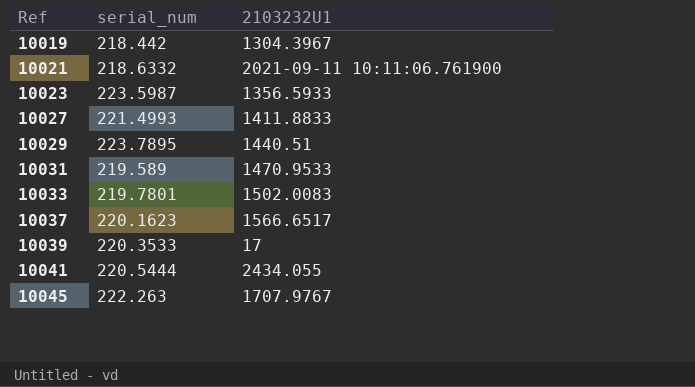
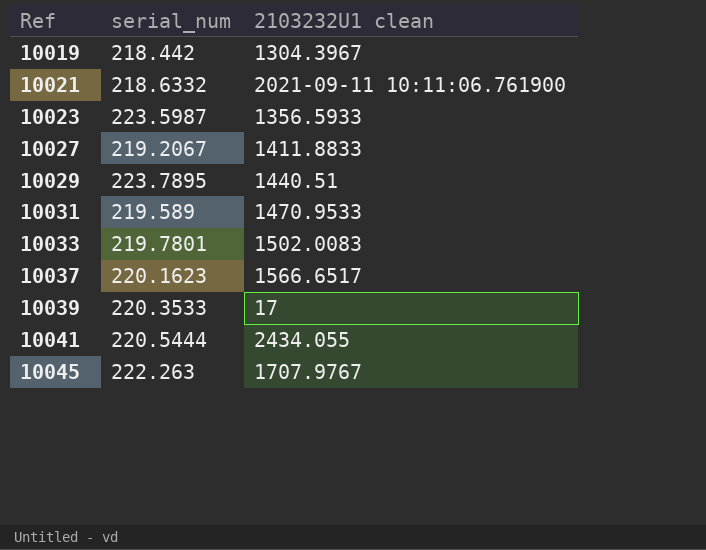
column name: 2103232U1 -> 2103232U1 clean
10027 | serial_num: 221.4993 -> 219.2067

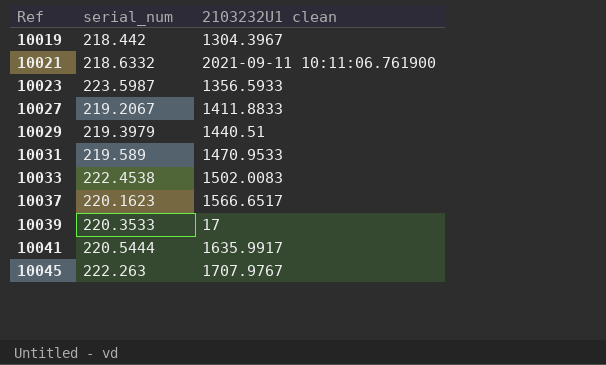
10029 | serial_num: 223.7895 -> 219.3979
10033 | serial_num: 219.7801 -> 222.4538
10041 | 2103232U1 clean: 2434.055 -> 1635.9917

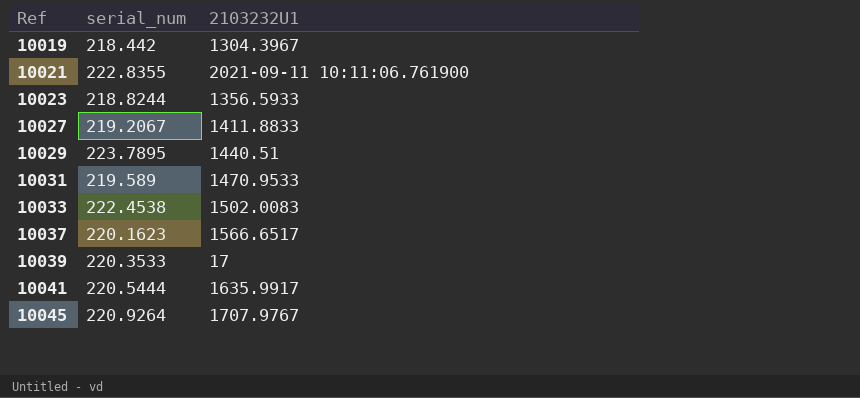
column name: 2103232U1 clean -> 2103232U1
10021 | serial_num: 218.6332 -> 222.8355
10023 | serial_num: 223.5987 -> 218.8244
10029 | serial_num: 219.3979 -> 223.7895
10045 | serial_num: 222.263 -> 220.9264

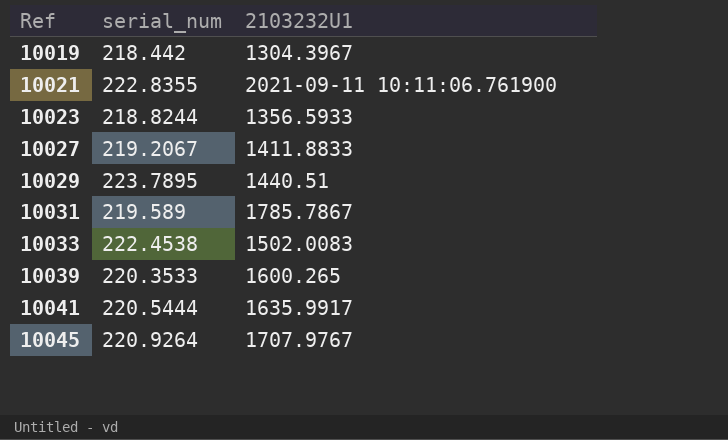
row 10037: 220.1623 | 1566.6517 -> none
10031 | 2103232U1: 1470.9533 -> 1785.7867
10039 | 2103232U1: 17 -> 1600.265

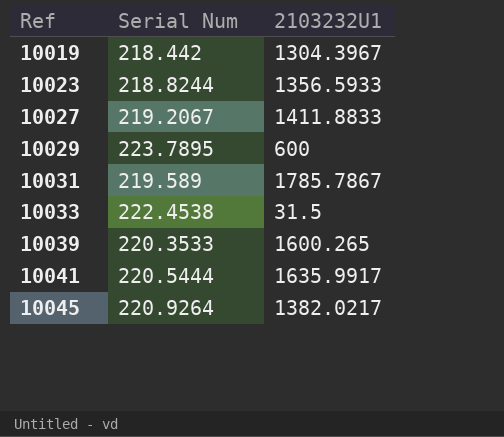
column name: serial_num -> Serial Num
row 10021: 222.8355 | 2021-09-11 10:11:06.761900 -> none
10029 | 2103232U1: 1440.51 -> 600
10033 | 2103232U1: 1502.0083 -> 31.5
10045 | 2103232U1: 1707.9767 -> 1382.0217

